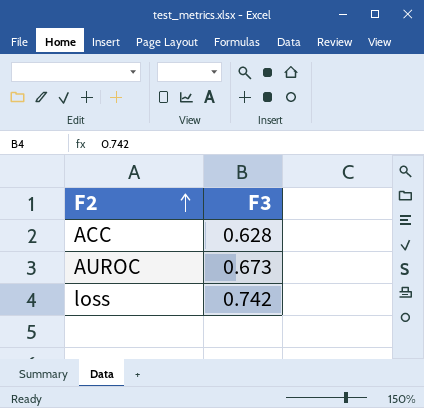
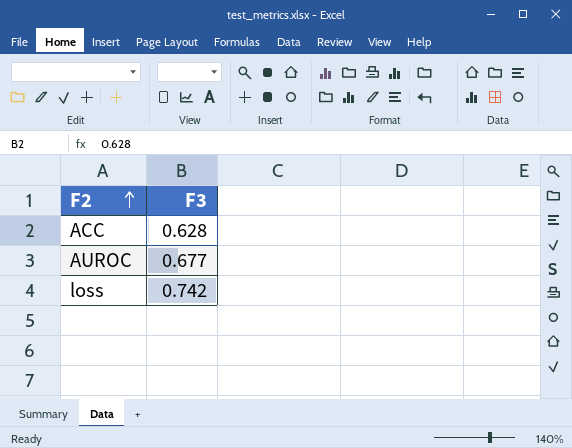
AUROC | F3: 0.673 -> 0.677

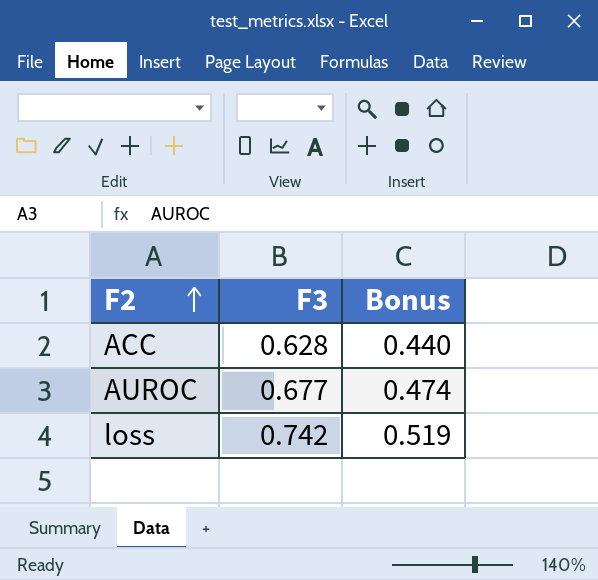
column Bonus | formula: none -> [F3] * 0.7

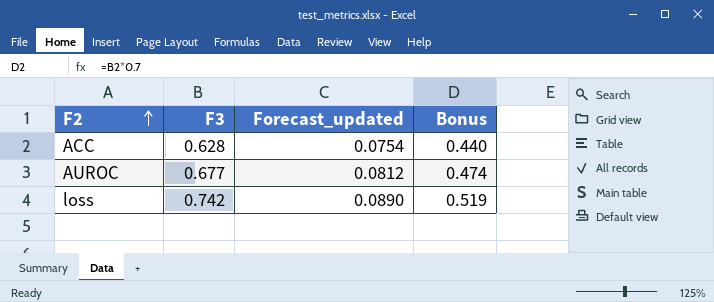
column Forecast_updated | formula: none -> [F3] * 0.12

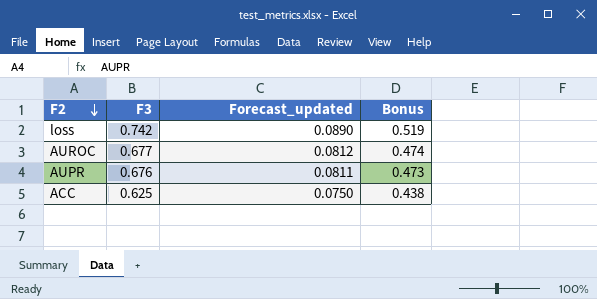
row order: F2 ascending -> F2 descending
row AUPR: none -> 0.676 | 0.0811 | 0.473
ACC | F3: 0.628 -> 0.625
ACC | Forecast_updated: 0.0754 -> 0.0750
ACC | Bonus: 0.440 -> 0.438

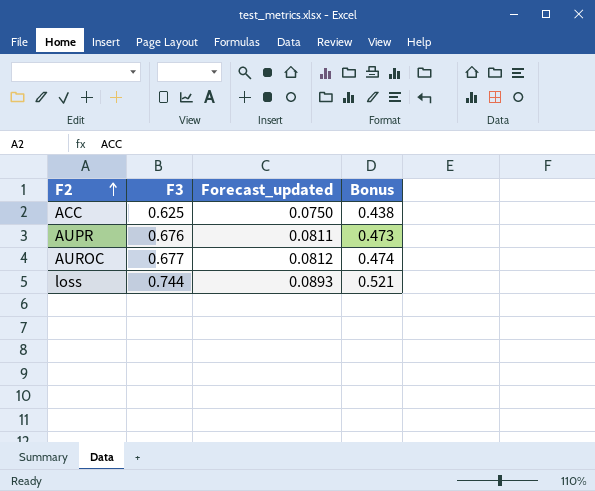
row order: F2 descending -> F2 ascending
loss | F3: 0.742 -> 0.744
loss | Forecast_updated: 0.0890 -> 0.0893
loss | Bonus: 0.519 -> 0.521

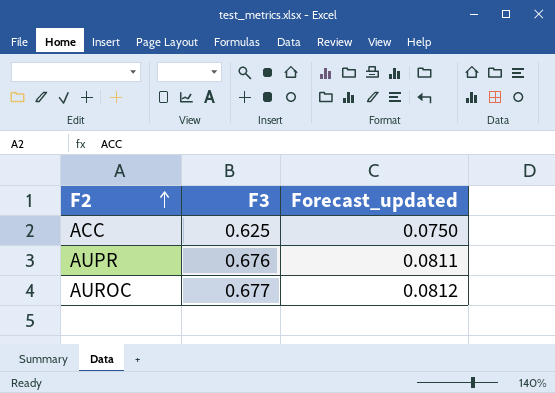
column Bonus | formula: [F3] * 0.7 -> none
row loss: 0.744 | 0.0893 | 0.521 -> none

